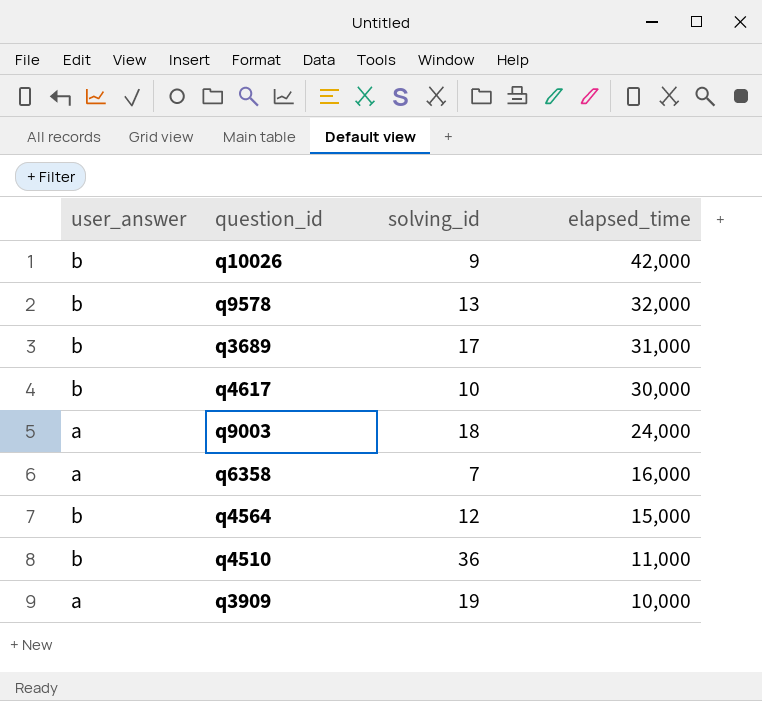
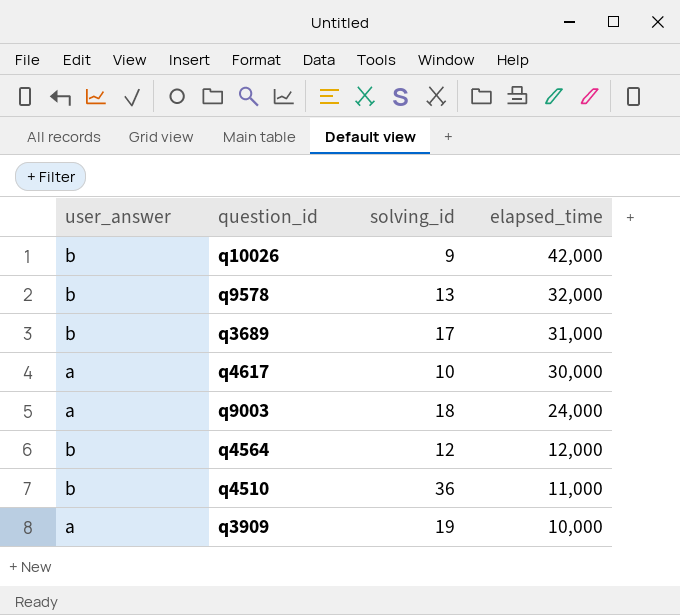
row q6358: a | 7 | 16,000 -> none
q4617 | user_answer: b -> a
q4564 | elapsed_time: 15,000 -> 12,000

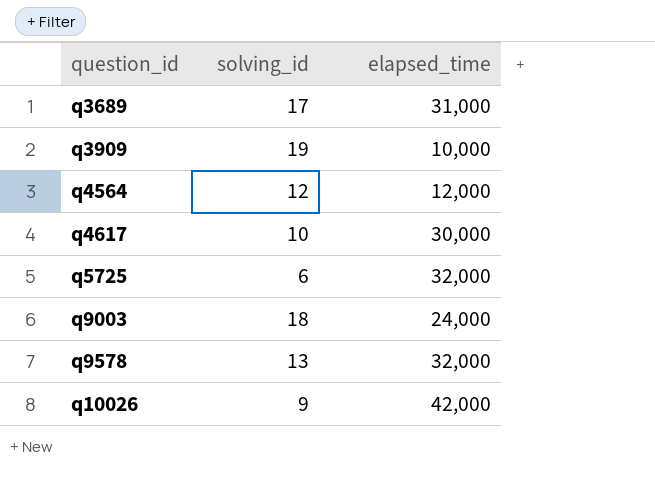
row order: elapsed_time descending -> question_id ascending
column user_answer | position: 1 -> none
row q4510: b | 36 | 11,000 -> none
row q5725: none -> 6 | 32,000

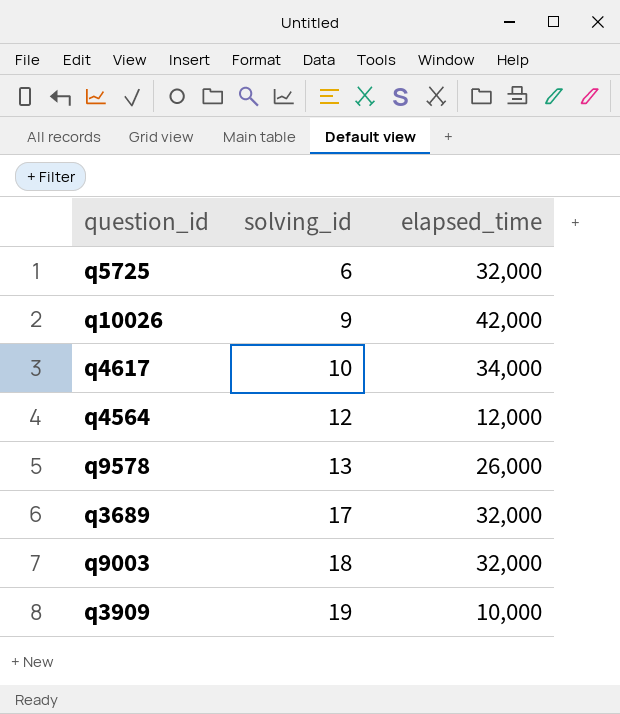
row order: question_id ascending -> solving_id ascending
q4617 | elapsed_time: 30,000 -> 34,000
q9578 | elapsed_time: 32,000 -> 26,000
q3689 | elapsed_time: 31,000 -> 32,000
q9003 | elapsed_time: 24,000 -> 32,000

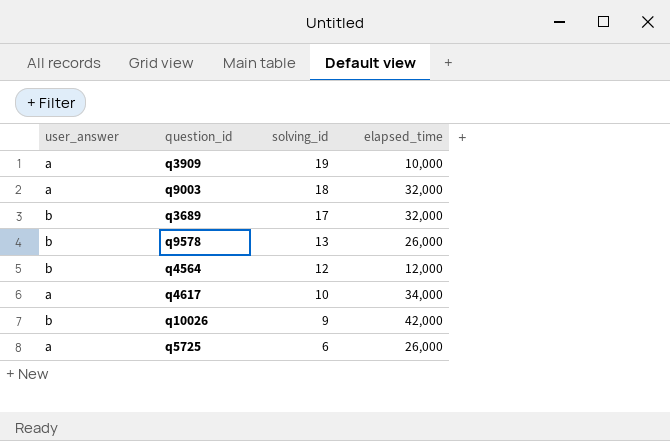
row order: solving_id ascending -> solving_id descending
column user_answer | position: none -> 1
q5725 | elapsed_time: 32,000 -> 26,000

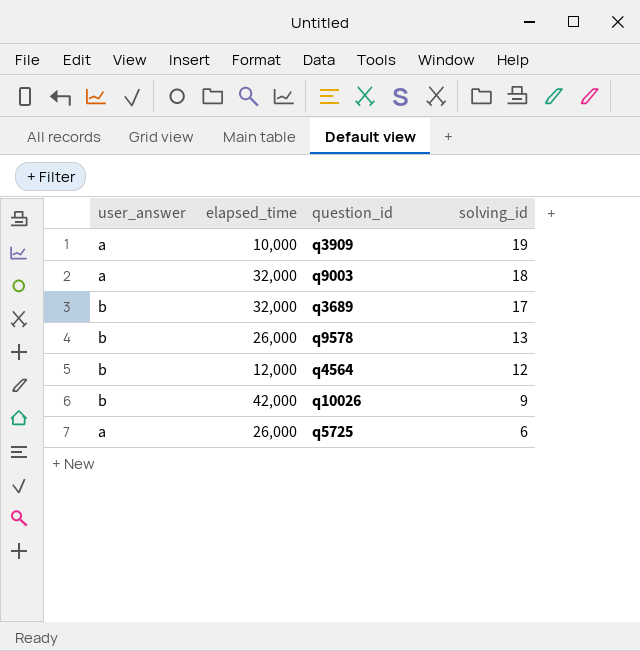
column elapsed_time | position: 4 -> 2
row q4617: a | 10 | 34,000 -> none

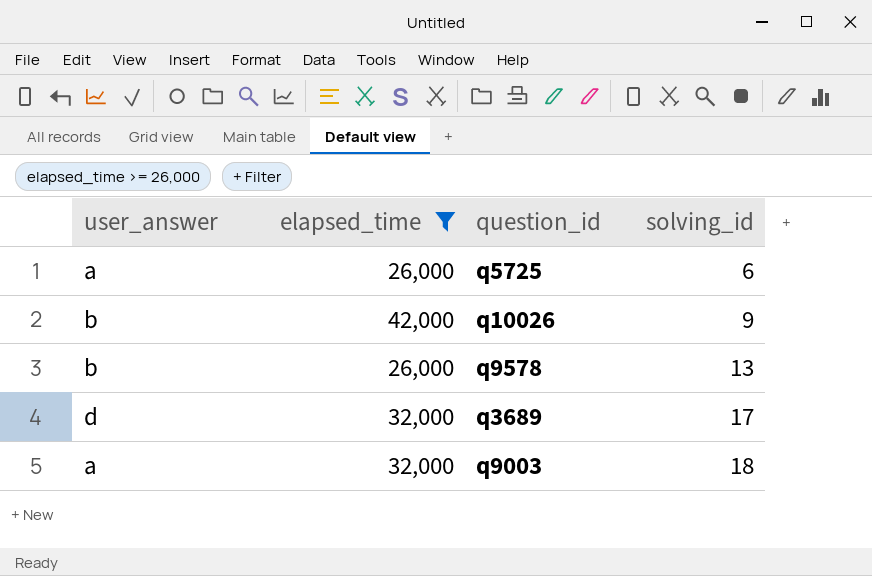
filter: none -> elapsed_time >= 26,000
row order: solving_id descending -> solving_id ascending
q3689 | user_answer: b -> d

